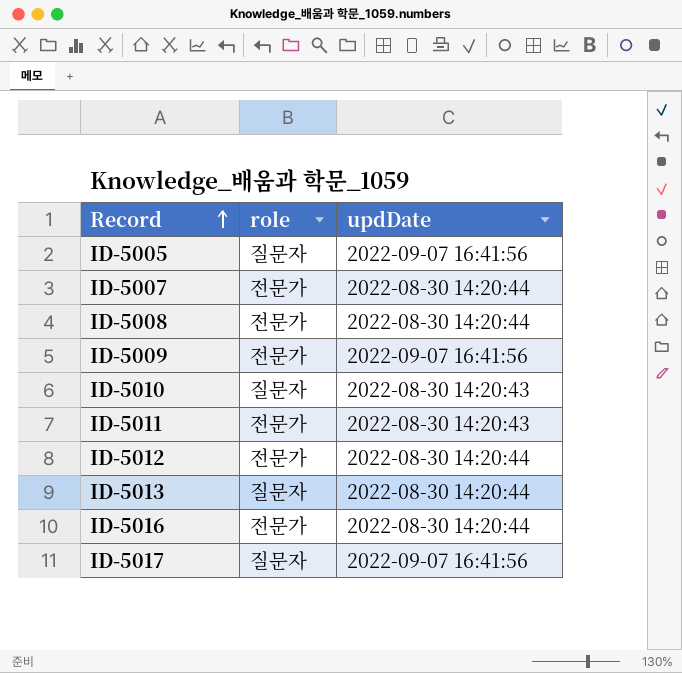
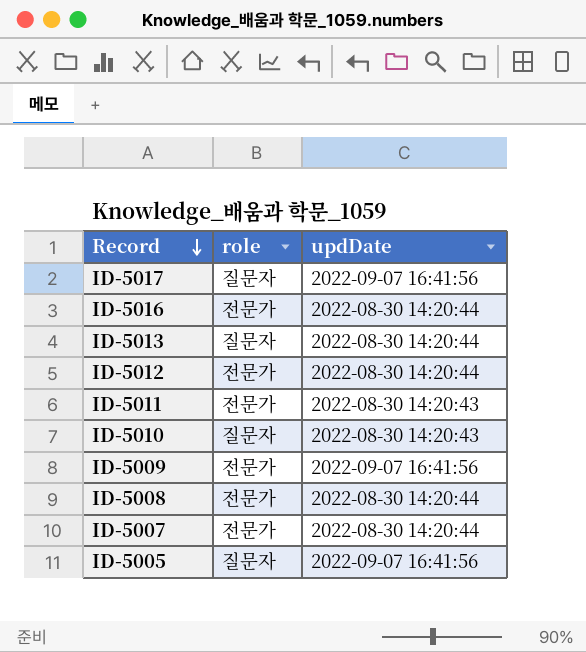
row order: Record ascending -> Record descending

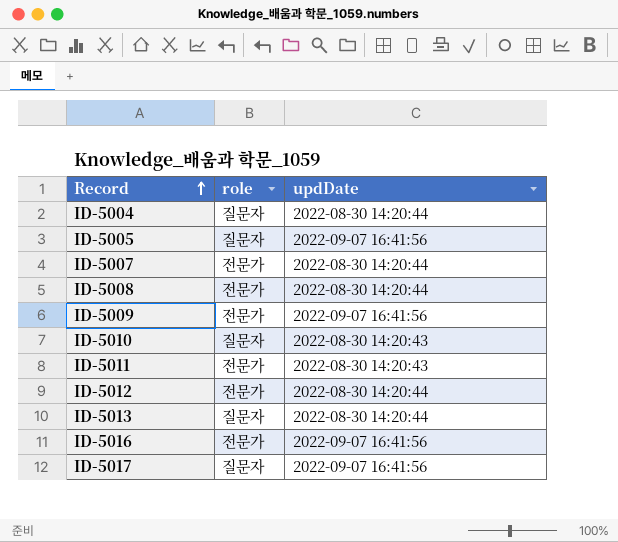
row order: Record descending -> Record ascending
row ID-5004: none -> 질문자 | 2022-08-30 14:20:44
ID-5016 | updDate: 2022-08-30 14:20:44 -> 2022-09-07 16:41:56

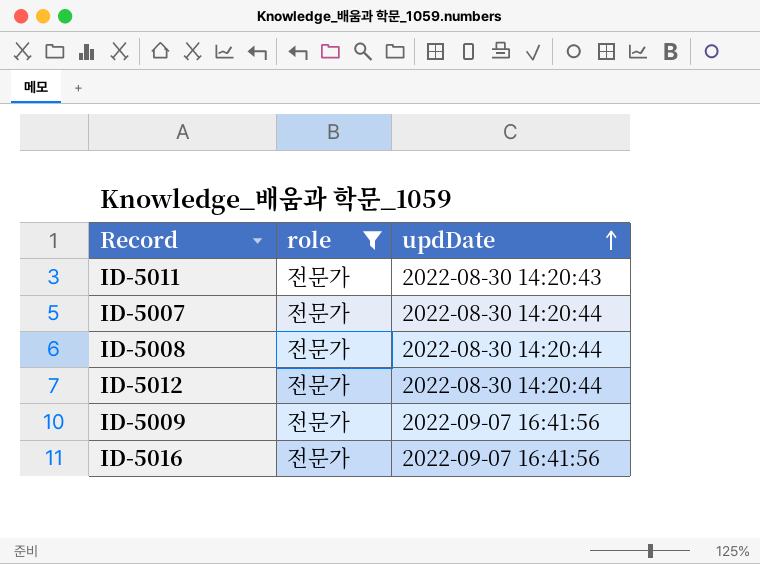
filter: none -> role = 전문가
row order: Record ascending -> updDate ascending

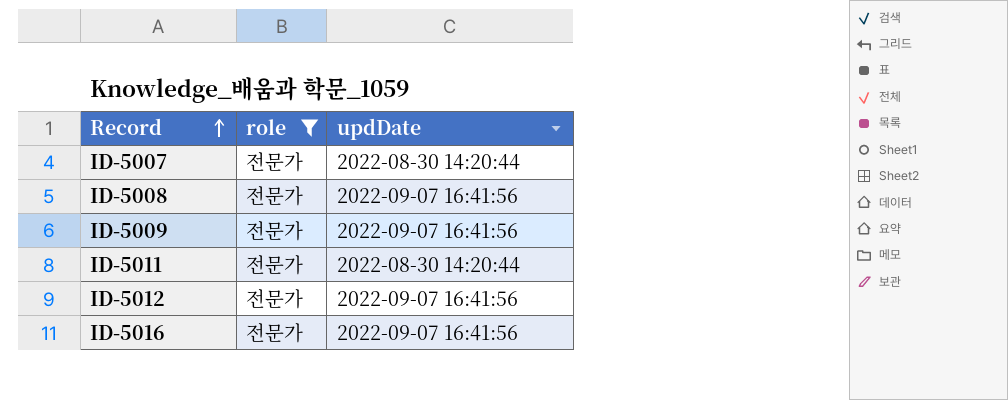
row order: updDate ascending -> Record ascending
ID-5008 | updDate: 2022-08-30 14:20:44 -> 2022-09-07 16:41:56
ID-5011 | updDate: 2022-08-30 14:20:43 -> 2022-08-30 14:20:44
ID-5012 | updDate: 2022-08-30 14:20:44 -> 2022-09-07 16:41:56

